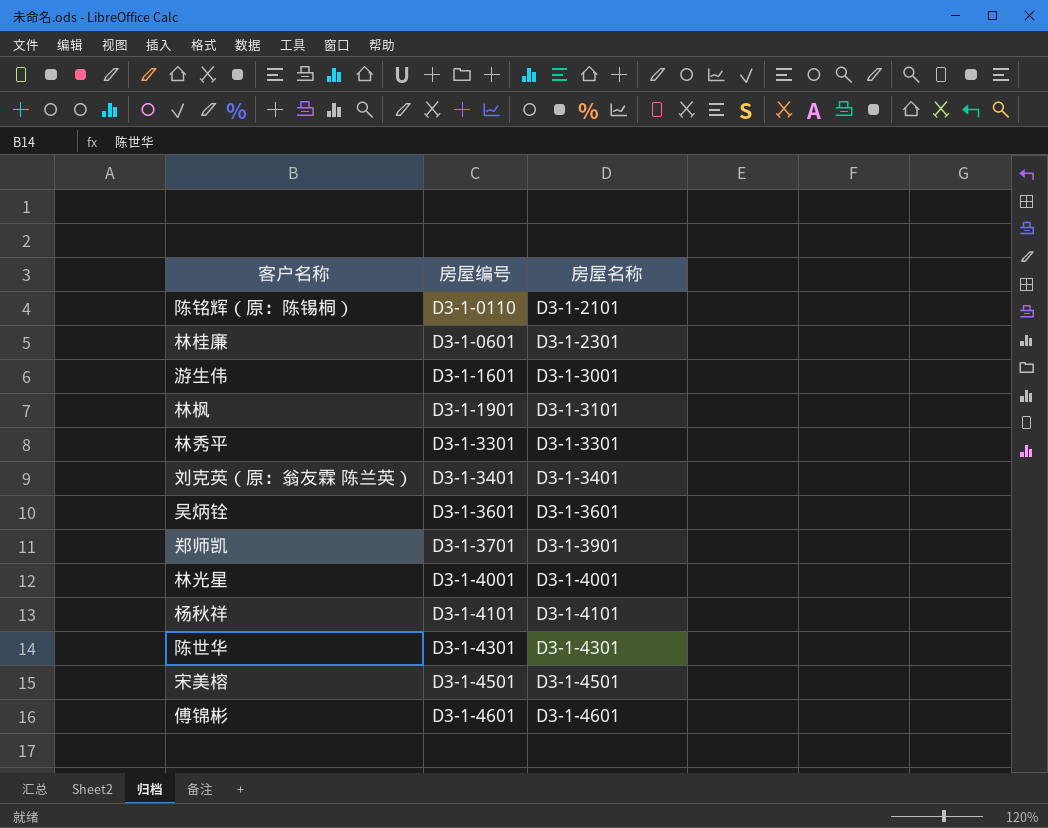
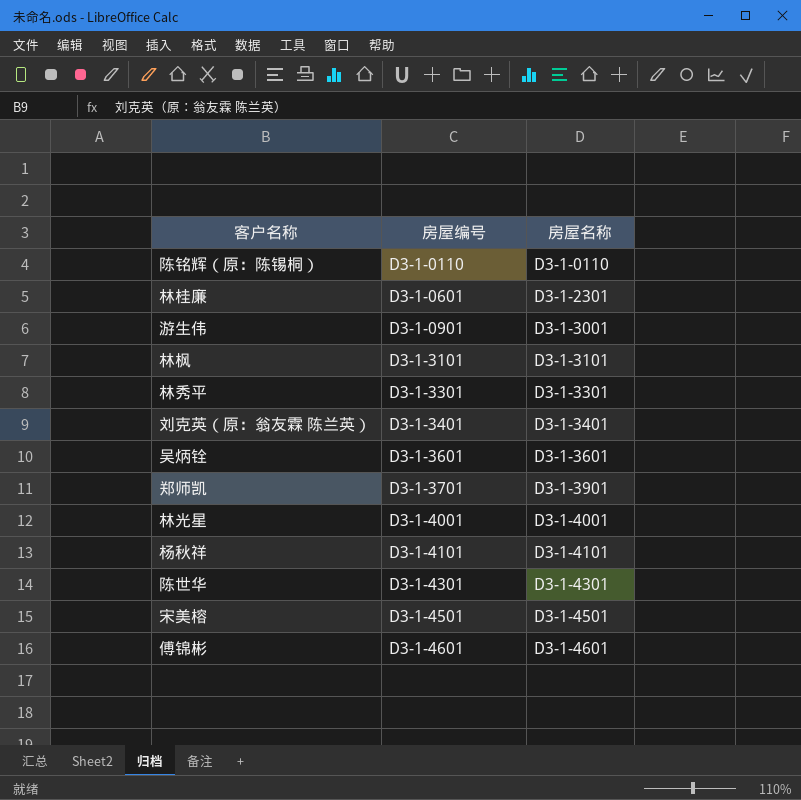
陈铭辉（原：陈锡桐） | 房屋名称: D3-1-2101 -> D3-1-0110
游生伟 | 房屋编号: D3-1-1601 -> D3-1-0901
林枫 | 房屋编号: D3-1-1901 -> D3-1-3101

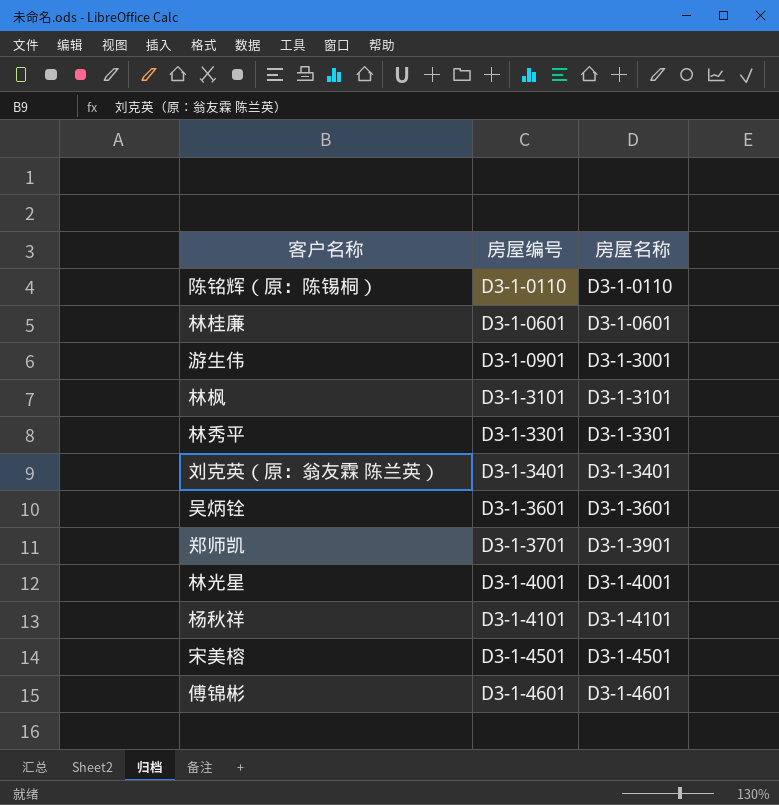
row 陈世华: D3-1-4301 | D3-1-4301 -> none
林桂廉 | 房屋名称: D3-1-2301 -> D3-1-0601

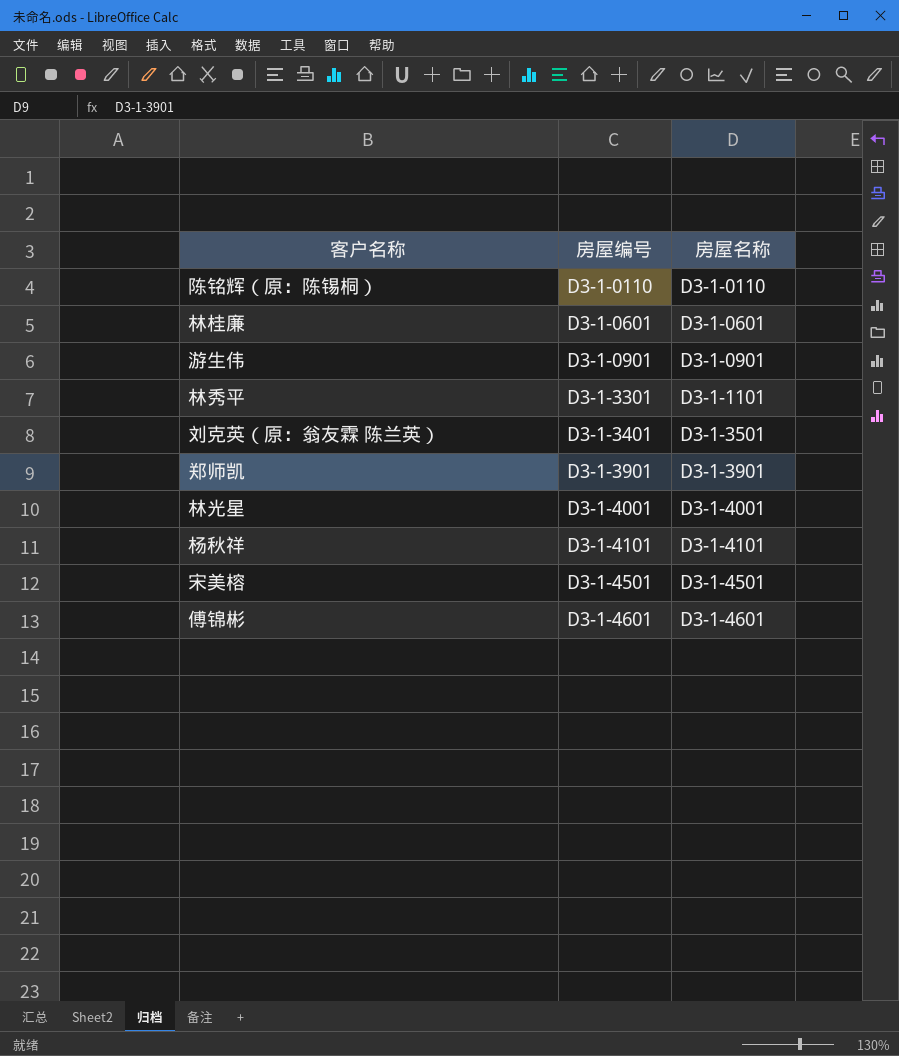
row 林枫: D3-1-3101 | D3-1-3101 -> none
row 吴炳铨: D3-1-3601 | D3-1-3601 -> none
游生伟 | 房屋名称: D3-1-3001 -> D3-1-0901
林秀平 | 房屋名称: D3-1-3301 -> D3-1-1101
刘克英（原：翁友霖 陈兰英） | 房屋名称: D3-1-3401 -> D3-1-3501
郑师凯 | 房屋编号: D3-1-3701 -> D3-1-3901

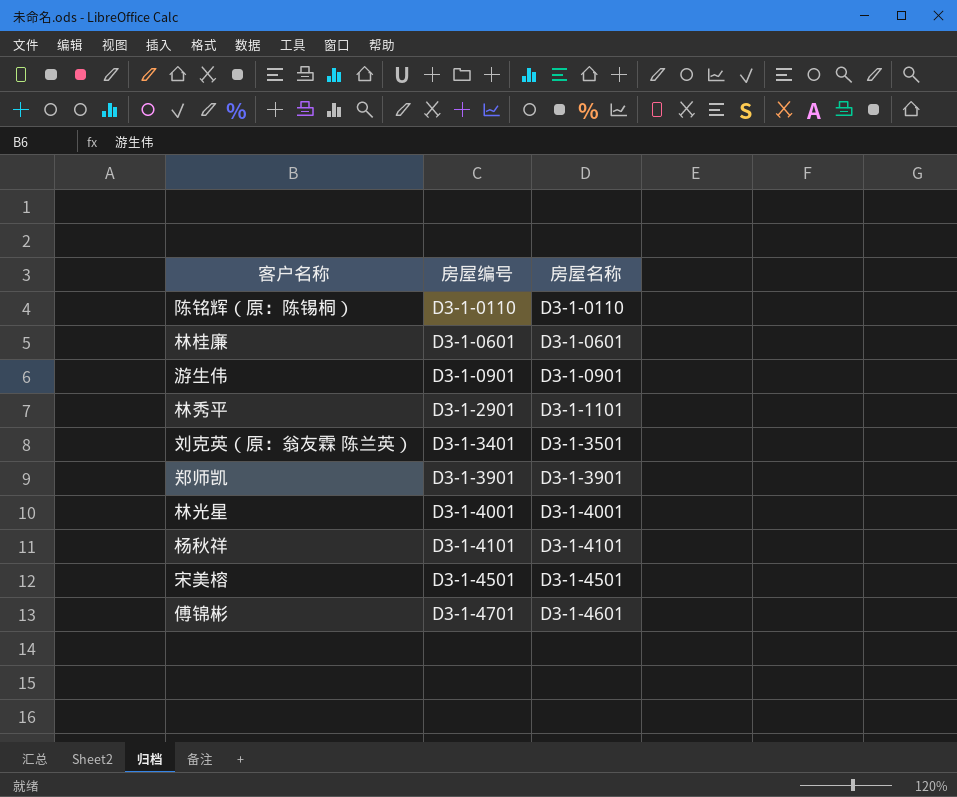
林秀平 | 房屋编号: D3-1-3301 -> D3-1-2901
傅锦彬 | 房屋编号: D3-1-4601 -> D3-1-4701

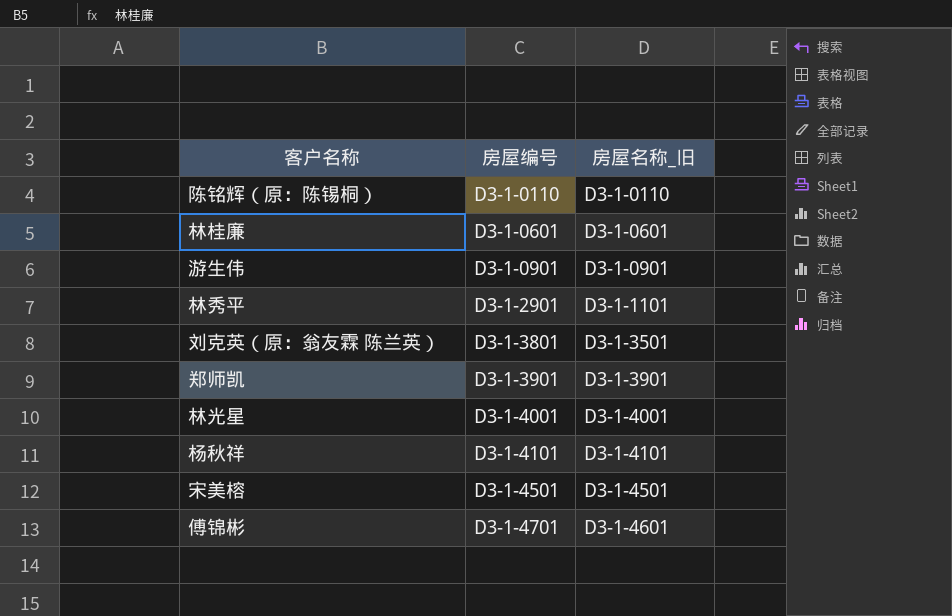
column name: 房屋名称 -> 房屋名称_旧
刘克英（原：翁友霖 陈兰英） | 房屋编号: D3-1-3401 -> D3-1-3801

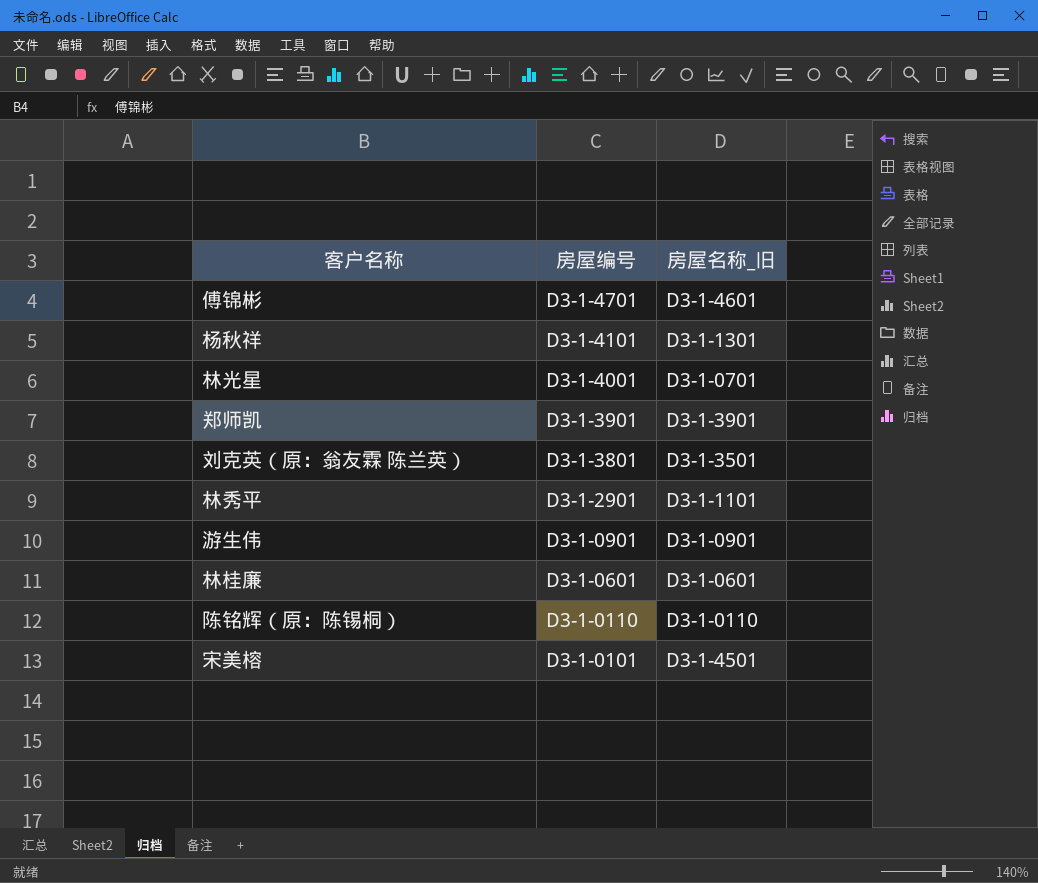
row order: 房屋编号 ascending -> 房屋编号 descending
杨秋祥 | 房屋名称_旧: D3-1-4101 -> D3-1-1301
林光星 | 房屋名称_旧: D3-1-4001 -> D3-1-0701
宋美榕 | 房屋编号: D3-1-4501 -> D3-1-0101

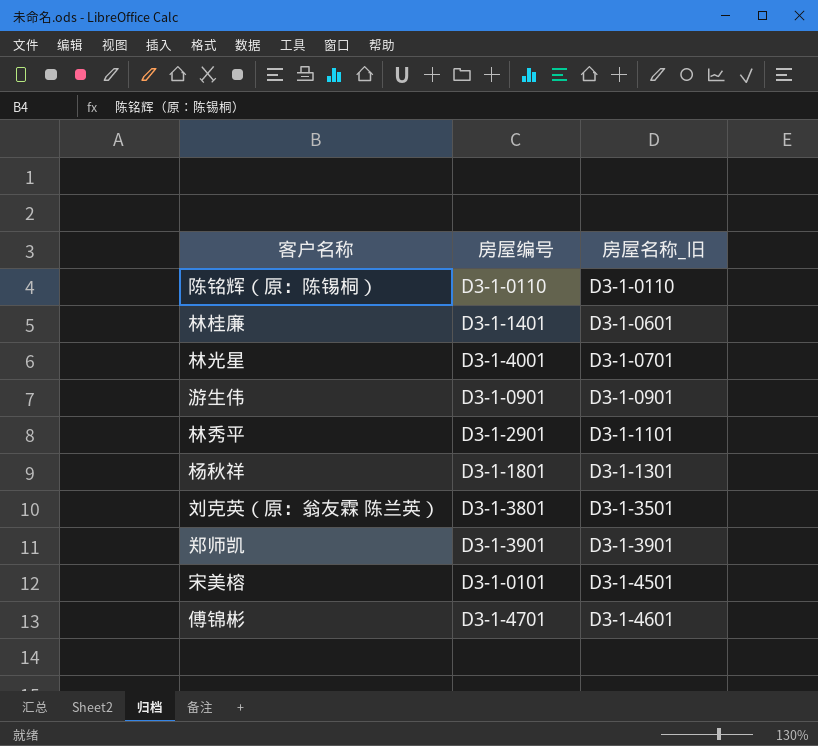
row order: 房屋编号 descending -> 房屋名称_旧 ascending
林桂廉 | 房屋编号: D3-1-0601 -> D3-1-1401
杨秋祥 | 房屋编号: D3-1-4101 -> D3-1-1801

